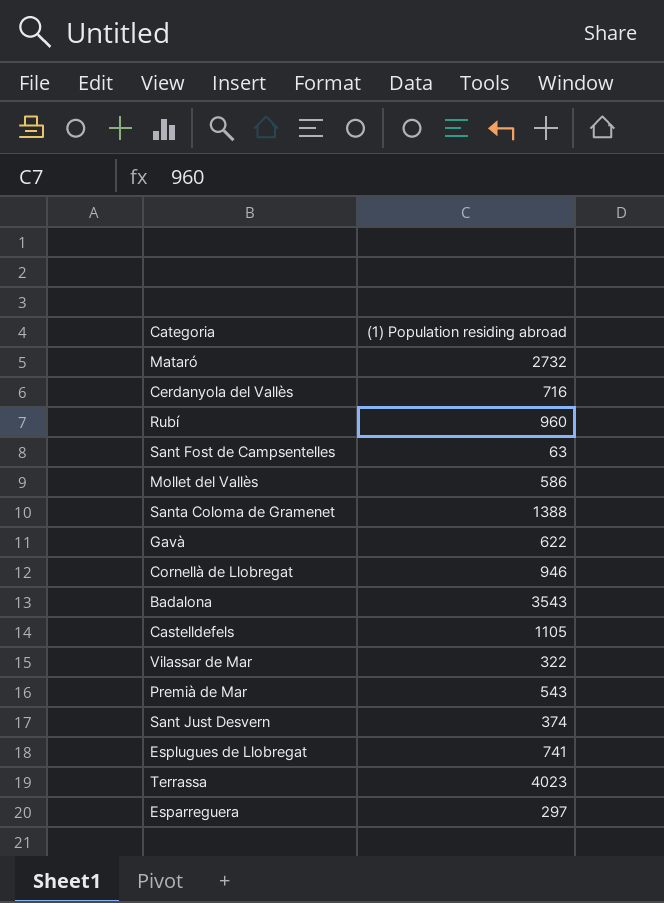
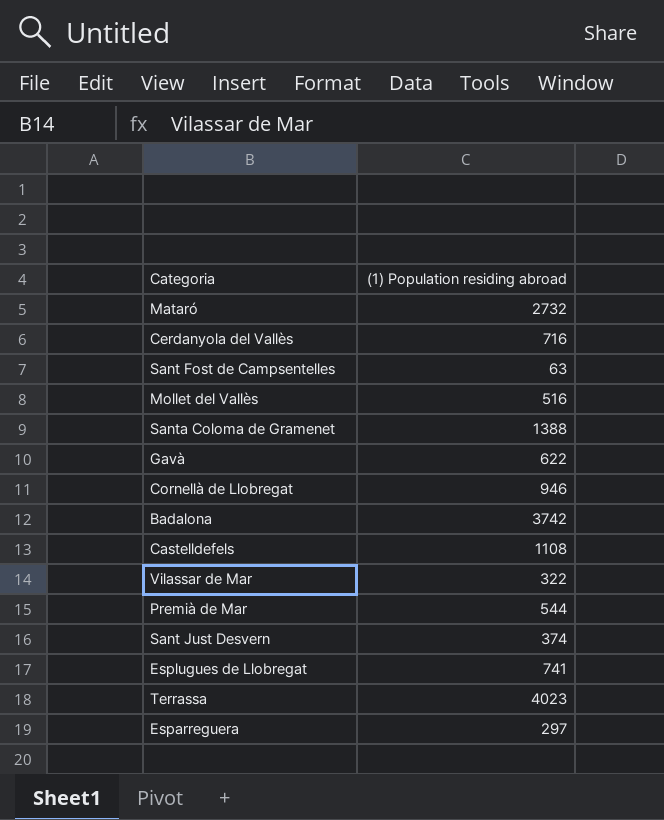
row Rubí: 960 -> none
Mollet del Vallès | (1) Population residing abroad: 586 -> 516
Badalona | (1) Population residing abroad: 3543 -> 3742
Castelldefels | (1) Population residing abroad: 1105 -> 1108
Premià de Mar | (1) Population residing abroad: 543 -> 544

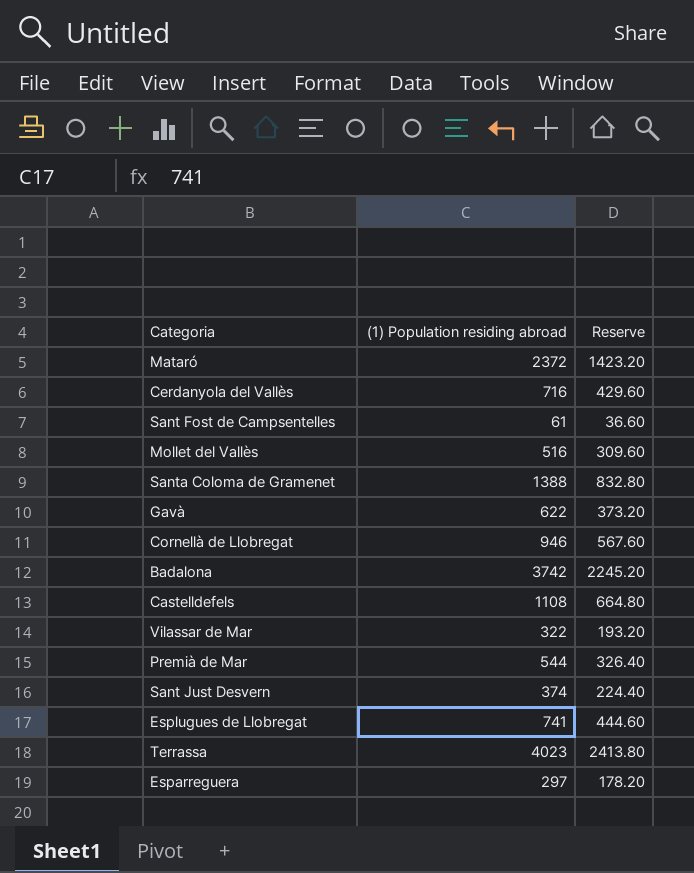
column Reserve | formula: none -> [(1) Population residing abroad] * 0.6
Mataró | (1) Population residing abroad: 2732 -> 2372
Sant Fost de Campsentelles | (1) Population residing abroad: 63 -> 61

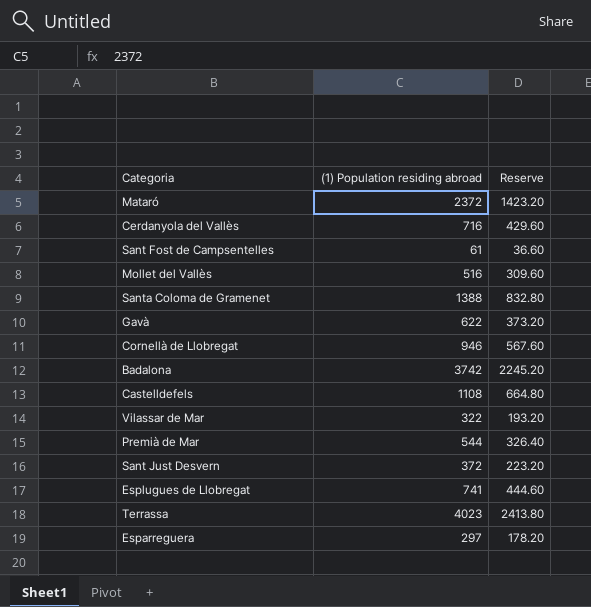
Sant Just Desvern | (1) Population residing abroad: 374 -> 372
Sant Just Desvern | Reserve: 224.40 -> 223.20

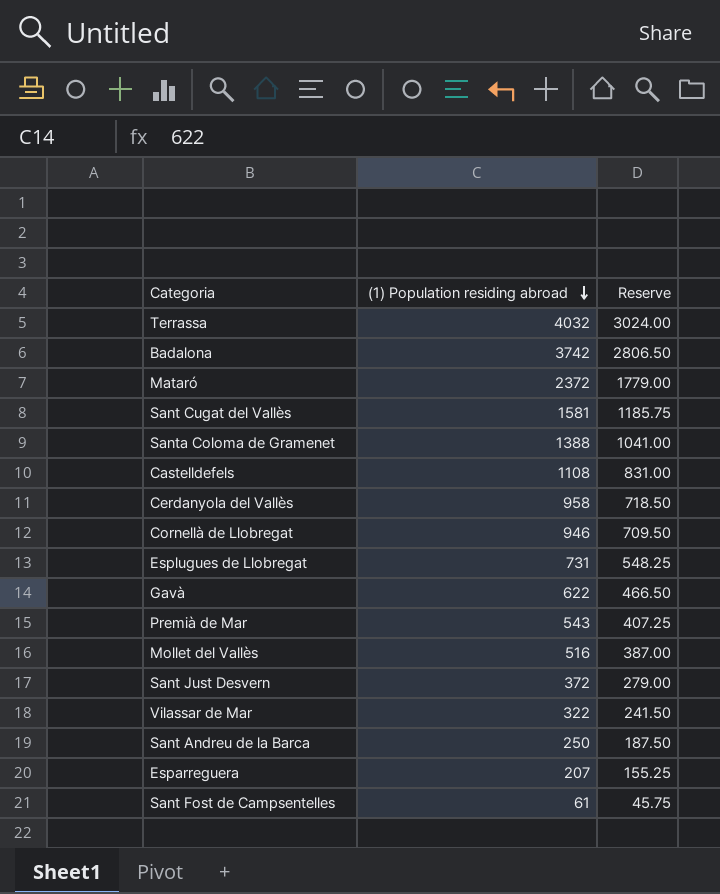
row order: none -> (1) Population residing abroad descending
column Reserve | formula: [(1) Population residing abroad] * 0.6 -> [(1) Population residing abroad] * 0.75
Terrassa | (1) Population residing abroad: 4023 -> 4032
row Sant Cugat del Vallès: none -> 1581 | 1185.75
Cerdanyola del Vallès | (1) Population residing abroad: 716 -> 958
Esplugues de Llobregat | (1) Population residing abroad: 741 -> 731
Premià de Mar | (1) Population residing abroad: 544 -> 543
row Sant Andreu de la Barca: none -> 250 | 187.50
Esparreguera | (1) Population residing abroad: 297 -> 207

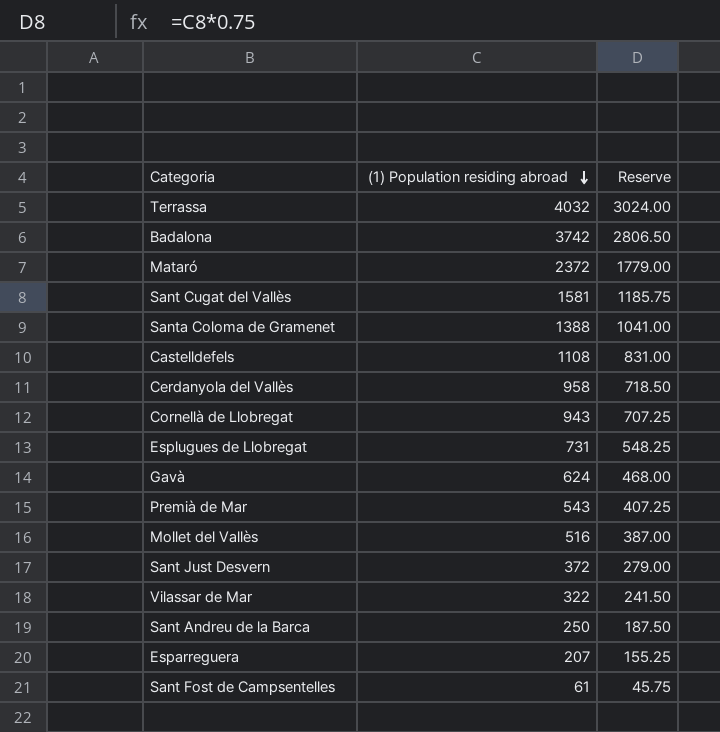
Cornellà de Llobregat | (1) Population residing abroad: 946 -> 943
Cornellà de Llobregat | Reserve: 709.50 -> 707.25
Gavà | (1) Population residing abroad: 622 -> 624
Gavà | Reserve: 466.50 -> 468.00

